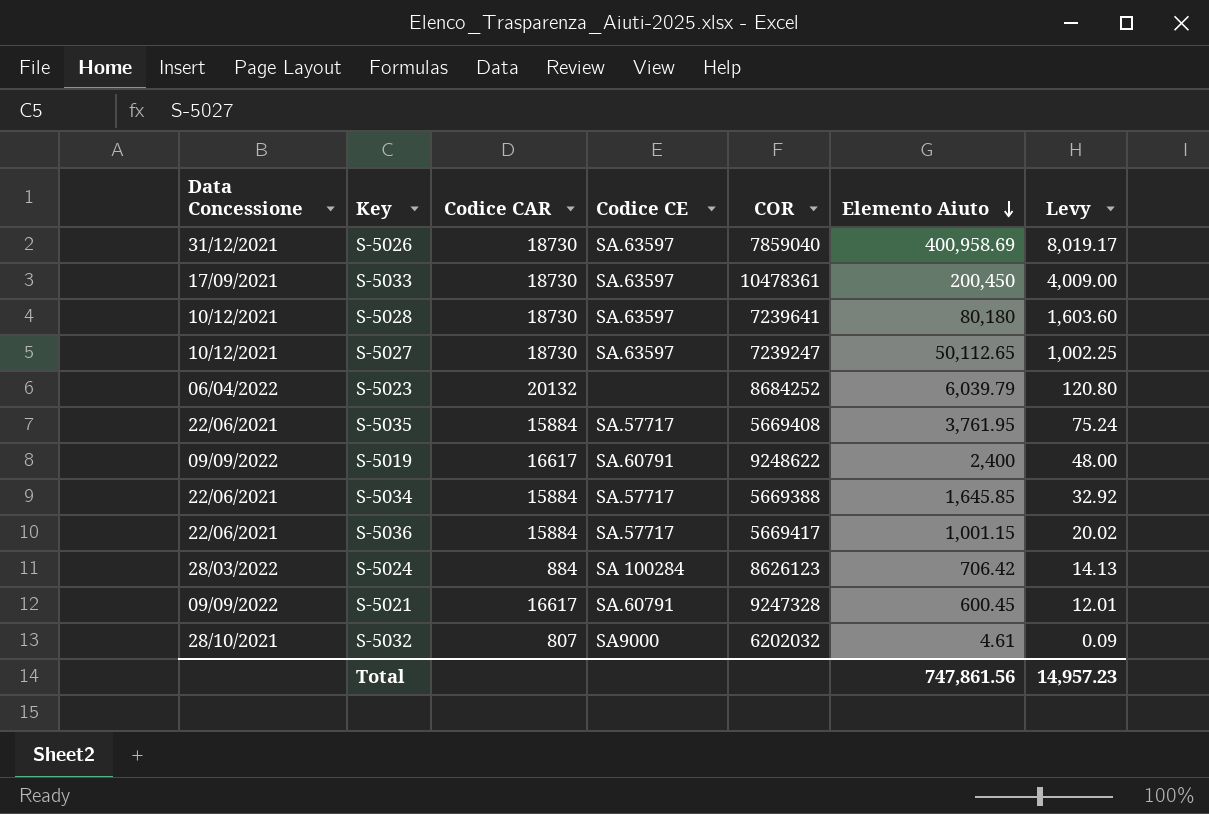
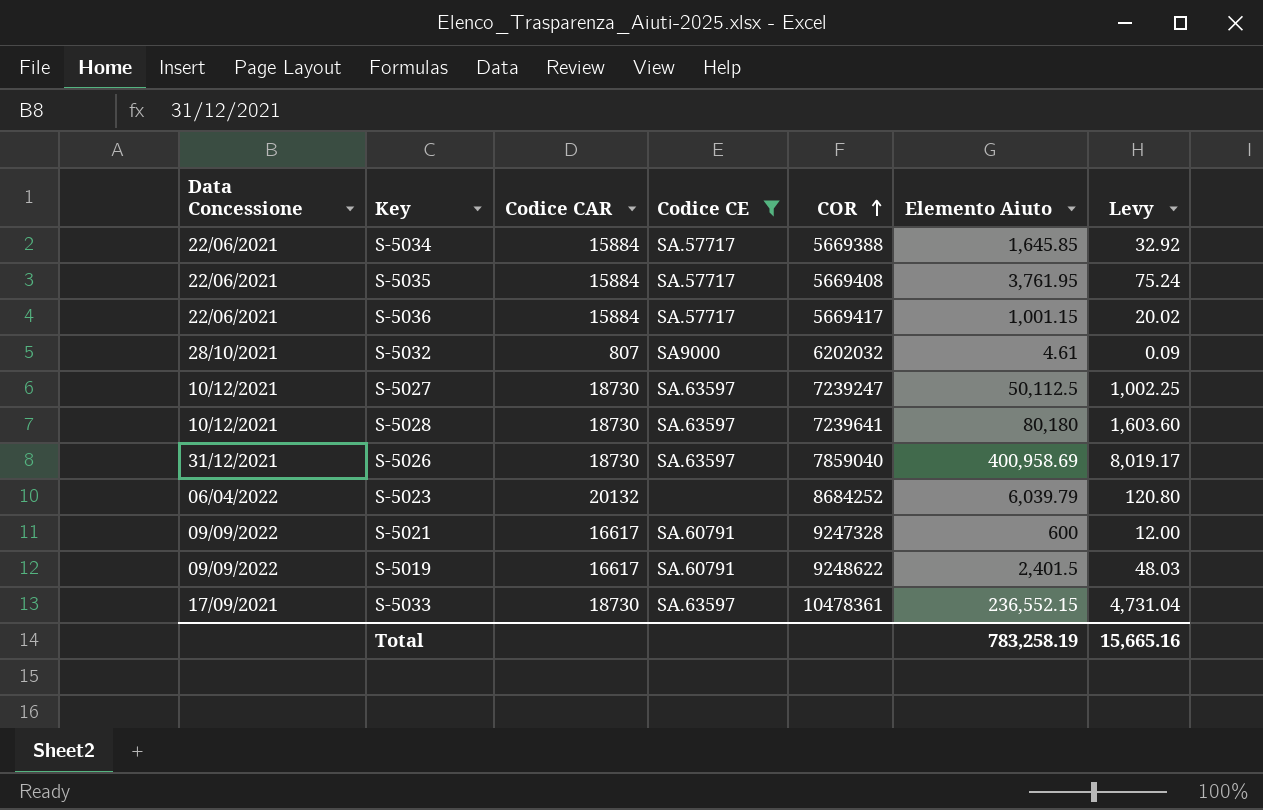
filter: none -> Codice CE != SA 100284
row order: Elemento Aiuto descending -> COR ascending
S-5027 | Elemento Aiuto: 50,112.65 -> 50,112.5
S-5021 | Elemento Aiuto: 600.45 -> 600
S-5021 | Levy: 12.01 -> 12.00
S-5019 | Elemento Aiuto: 2,400 -> 2,401.5
S-5019 | Levy: 48.00 -> 48.03
S-5033 | Elemento Aiuto: 200,450 -> 236,552.15
S-5033 | Levy: 4,009.00 -> 4,731.04
Total | Elemento Aiuto: 747,861.56 -> 783,258.19
Total | Levy: 14,957.23 -> 15,665.16

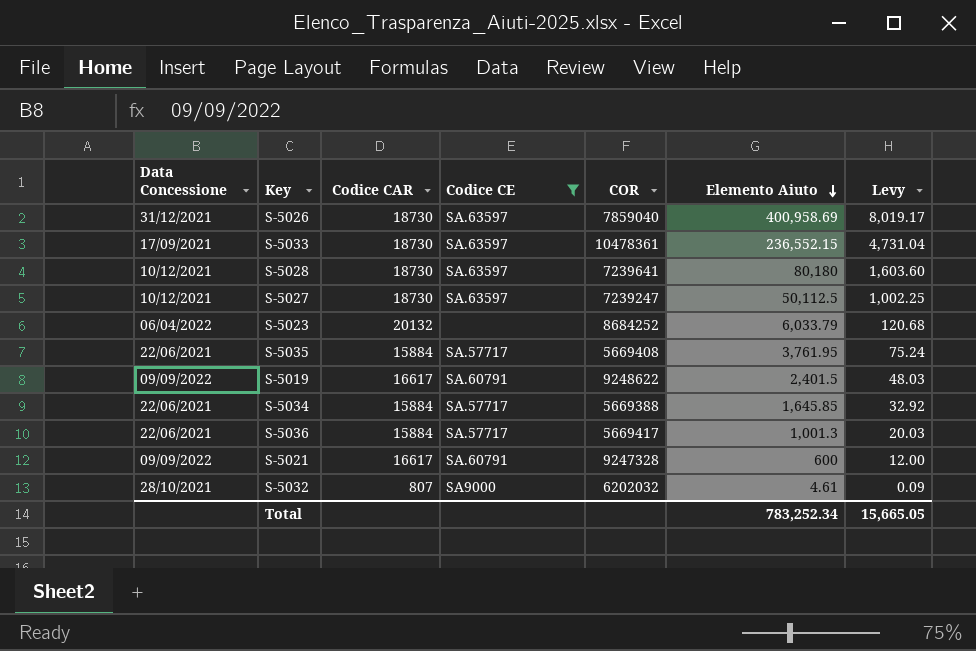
row order: COR ascending -> Elemento Aiuto descending
S-5023 | Elemento Aiuto: 6,039.79 -> 6,033.79
S-5023 | Levy: 120.80 -> 120.68
S-5036 | Elemento Aiuto: 1,001.15 -> 1,001.3
S-5036 | Levy: 20.02 -> 20.03
Total | Elemento Aiuto: 783,258.19 -> 783,252.34
Total | Levy: 15,665.16 -> 15,665.05

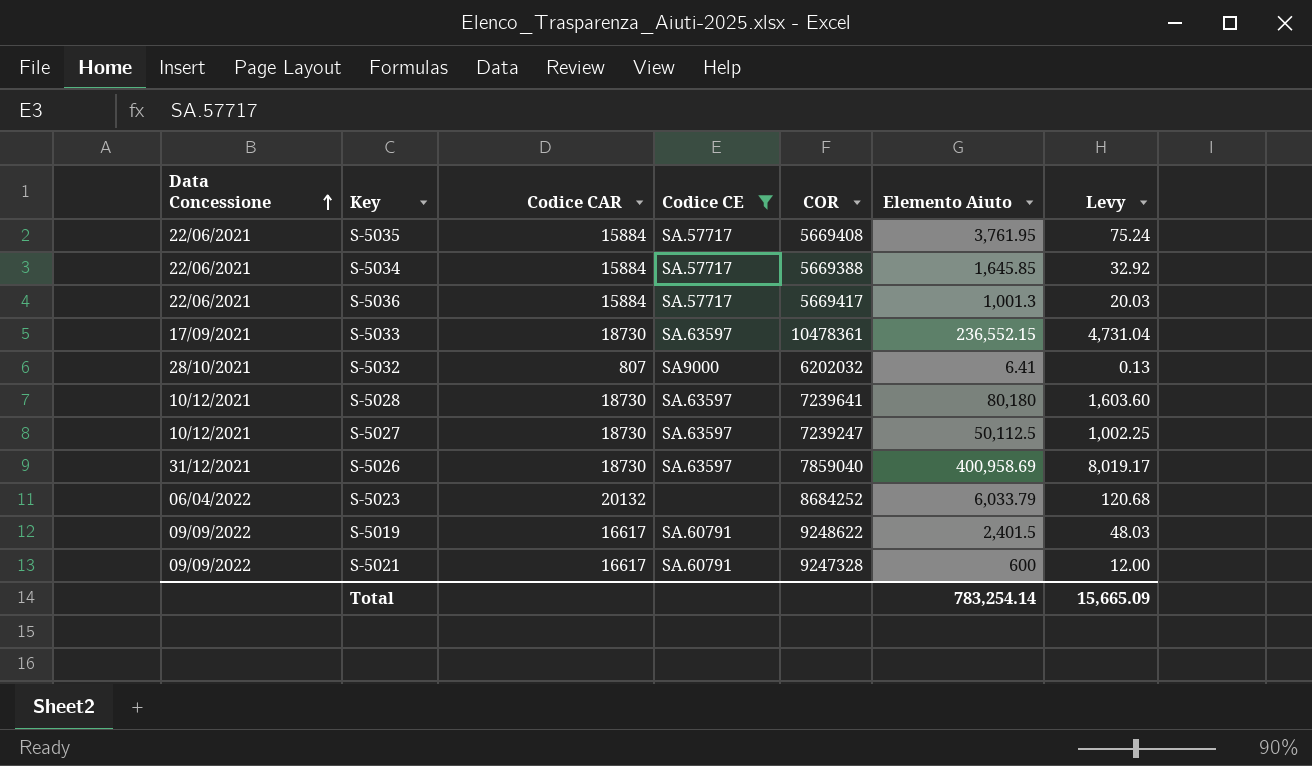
row order: Elemento Aiuto descending -> Data Concessione ascending
S-5032 | Elemento Aiuto: 4.61 -> 6.41
S-5032 | Levy: 0.09 -> 0.13
Total | Elemento Aiuto: 783,252.34 -> 783,254.14
Total | Levy: 15,665.05 -> 15,665.09

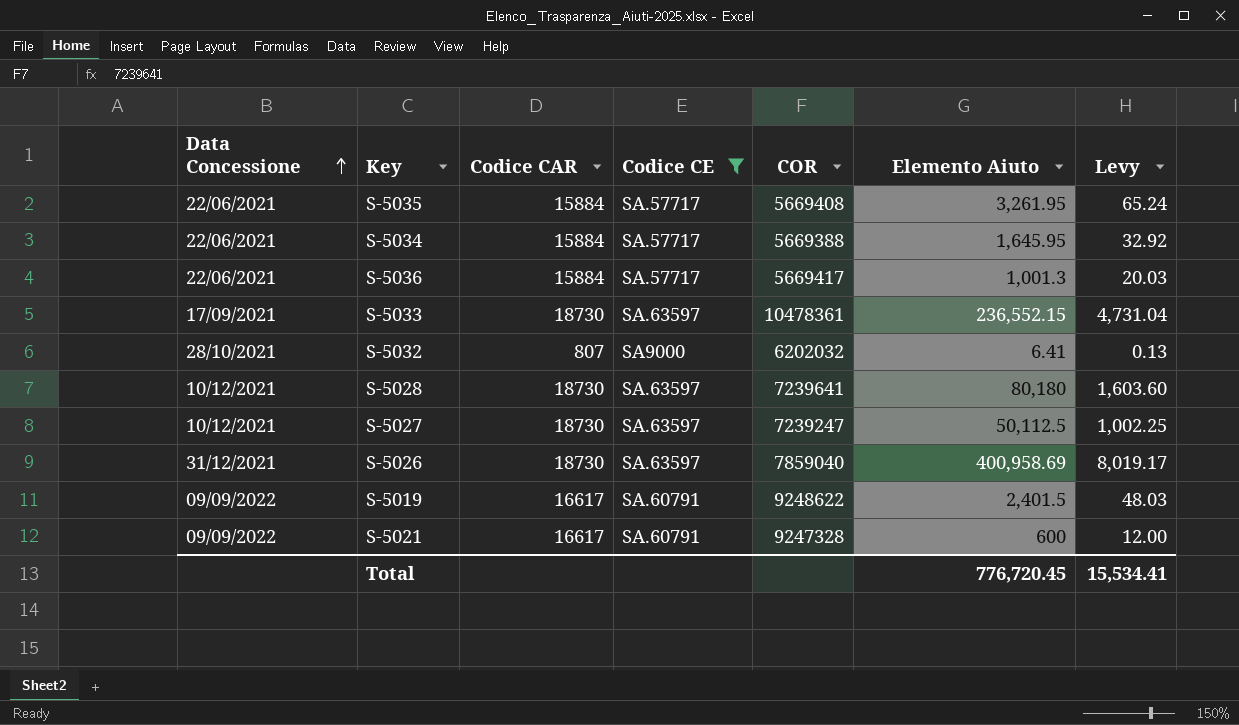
row S-5023: 06/04/2022 | 20132 | none | 8684252 | 6,033.79 | 120.68 -> none
S-5035 | Elemento Aiuto: 3,761.95 -> 3,261.95
S-5035 | Levy: 75.24 -> 65.24
S-5034 | Elemento Aiuto: 1,645.85 -> 1,645.95
Total | Elemento Aiuto: 783,254.14 -> 776,720.45
Total | Levy: 15,665.09 -> 15,534.41

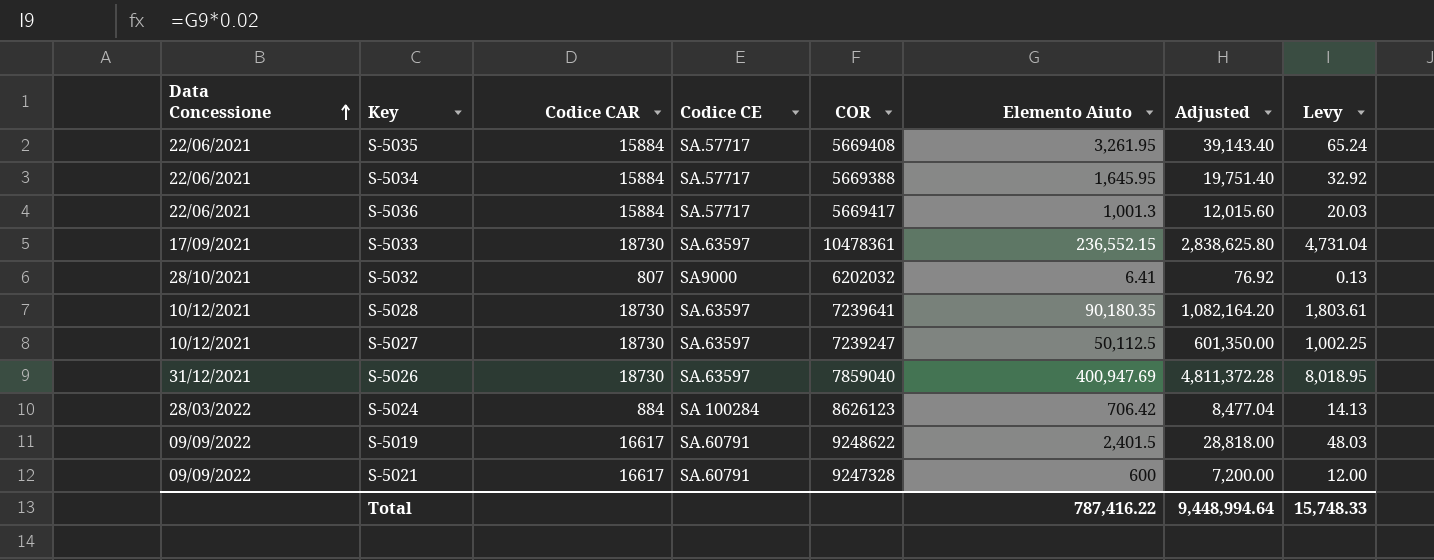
filter: Codice CE != SA 100284 -> none
column Adjusted | formula: none -> [Elemento Aiuto] * 12
S-5028 | Elemento Aiuto: 80,180 -> 90,180.35
S-5028 | Levy: 1,603.60 -> 1,803.61
S-5026 | Elemento Aiuto: 400,958.69 -> 400,947.69
S-5026 | Levy: 8,019.17 -> 8,018.95
Total | Elemento Aiuto: 776,720.45 -> 787,416.22
Total | Levy: 15,534.41 -> 15,748.33

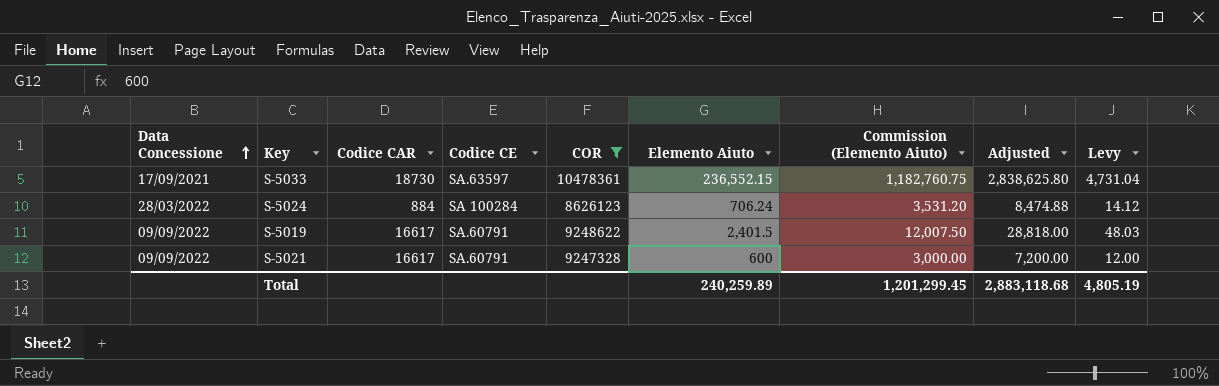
filter: none -> COR >= 8626123
column Commission (Elemento Aiuto) | formula: none -> [Elemento Aiuto] * 5
S-5024 | Elemento Aiuto: 706.42 -> 706.24
S-5024 | Adjusted: 8,477.04 -> 8,474.88
S-5024 | Levy: 14.13 -> 14.12
Total | Elemento Aiuto: 787,416.22 -> 240,259.89
Total | Adjusted: 9,448,994.64 -> 2,883,118.68
Total | Levy: 15,748.33 -> 4,805.19

